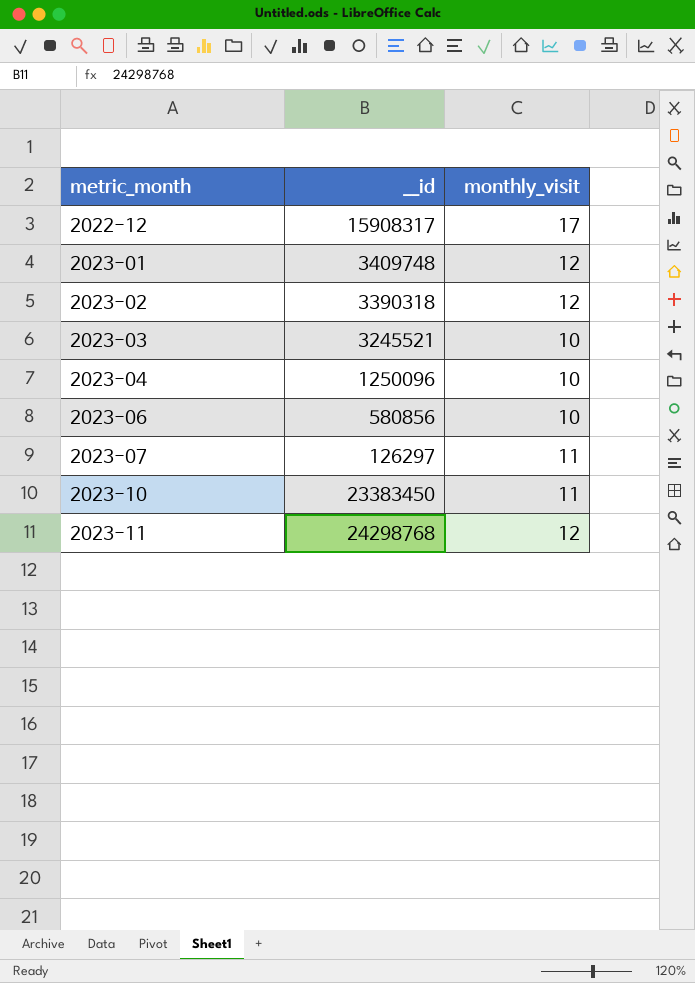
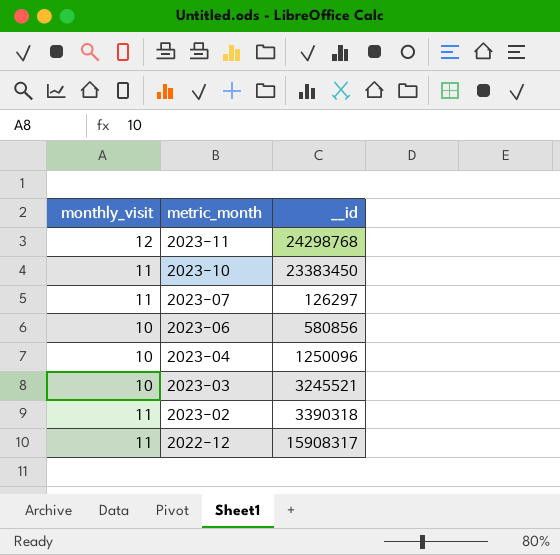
row order: metric_month ascending -> metric_month descending
column monthly_visit | position: 3 -> 1
row 2023-01: 3409748 | 12 -> none
2023-02 | monthly_visit: 12 -> 11
2022-12 | monthly_visit: 17 -> 11

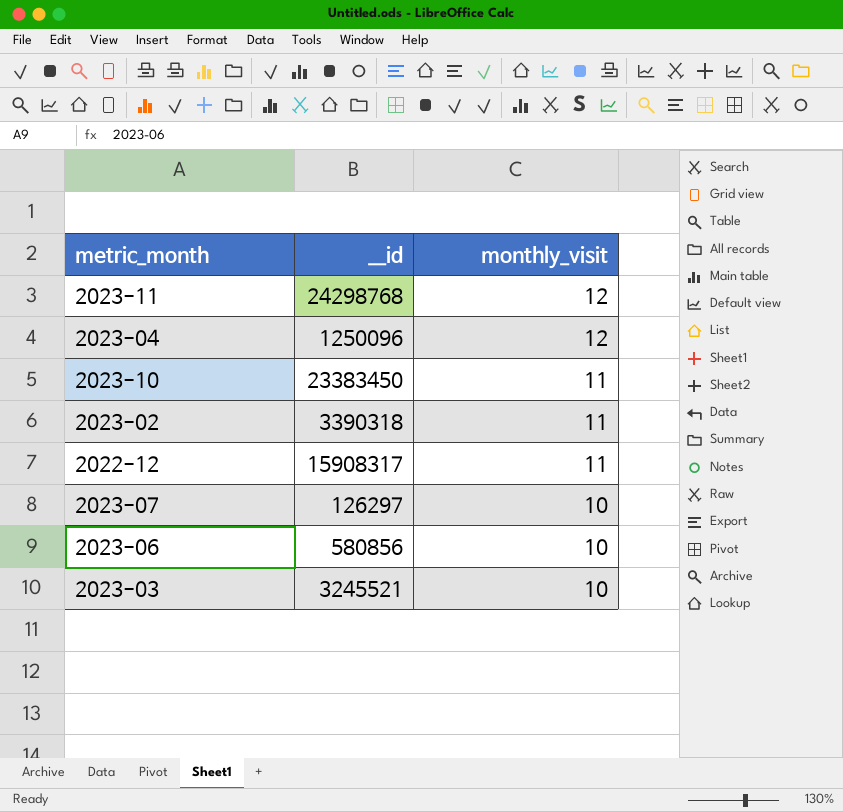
row order: metric_month descending -> monthly_visit descending
column monthly_visit | position: 1 -> 3
2023-04 | monthly_visit: 10 -> 12
2023-07 | monthly_visit: 11 -> 10

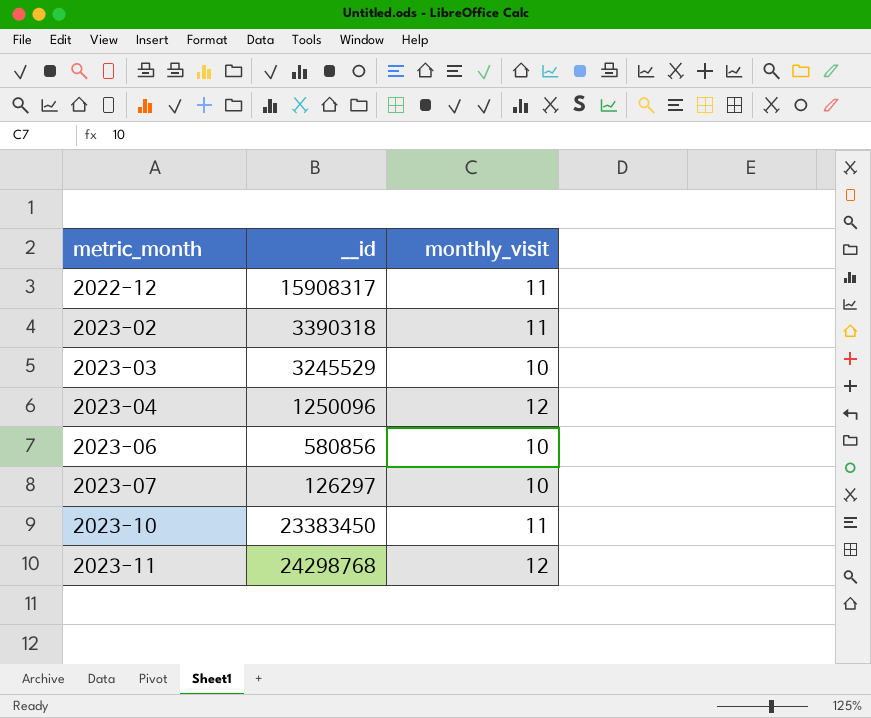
row order: monthly_visit descending -> metric_month ascending
2023-03 | __id: 3245521 -> 3245529

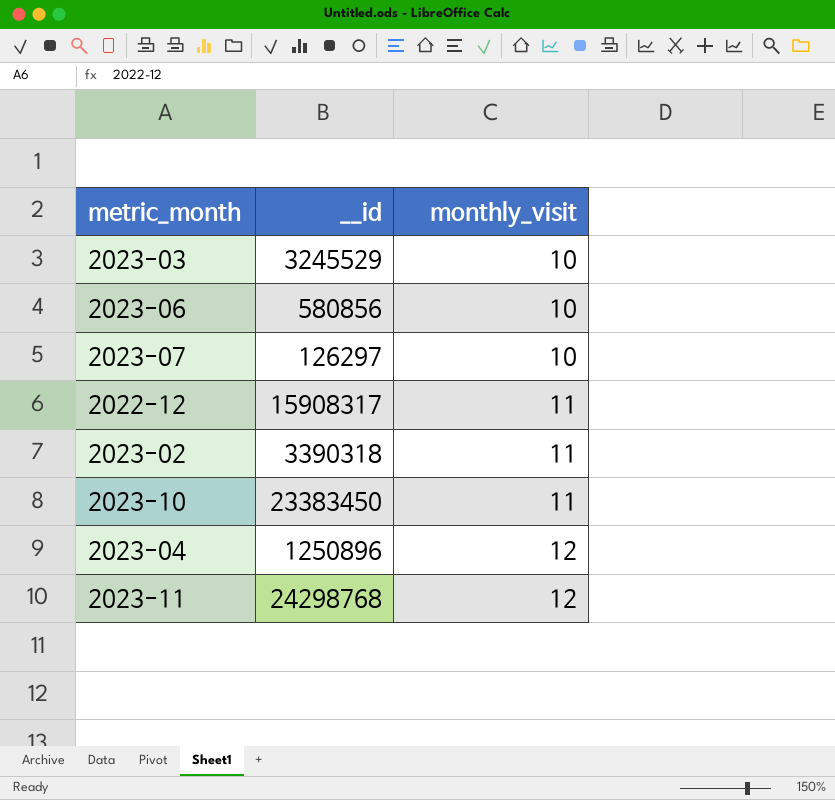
row order: metric_month ascending -> monthly_visit ascending
2023-04 | __id: 1250096 -> 1250896

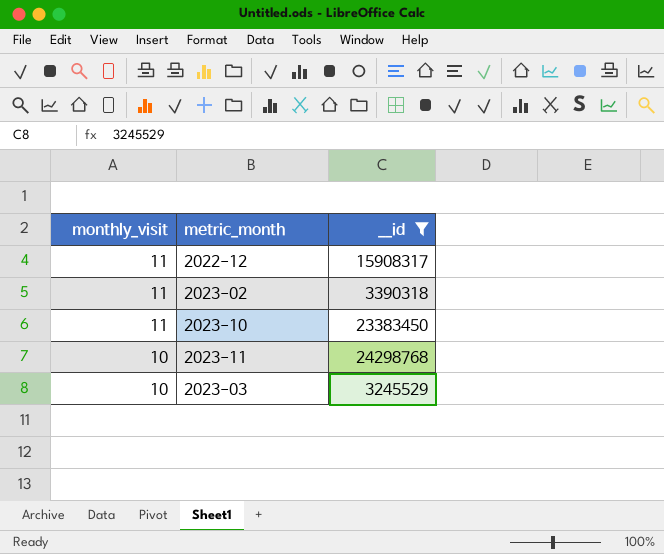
filter: none -> __id >= 3245529
row order: monthly_visit ascending -> monthly_visit descending
column monthly_visit | position: 3 -> 1
2023-11 | monthly_visit: 12 -> 10

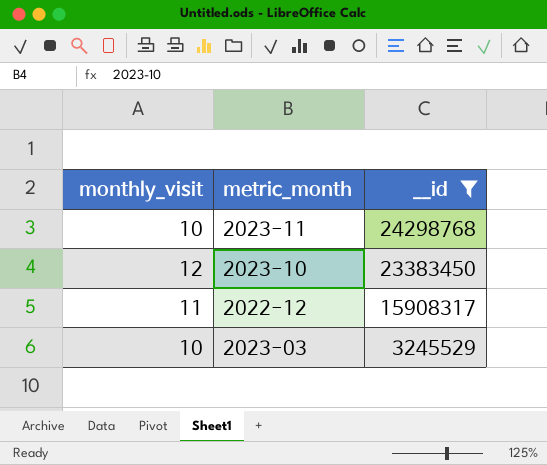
row order: monthly_visit descending -> __id descending
row 2023-02: 11 | 3390318 -> none
2023-10 | monthly_visit: 11 -> 12

